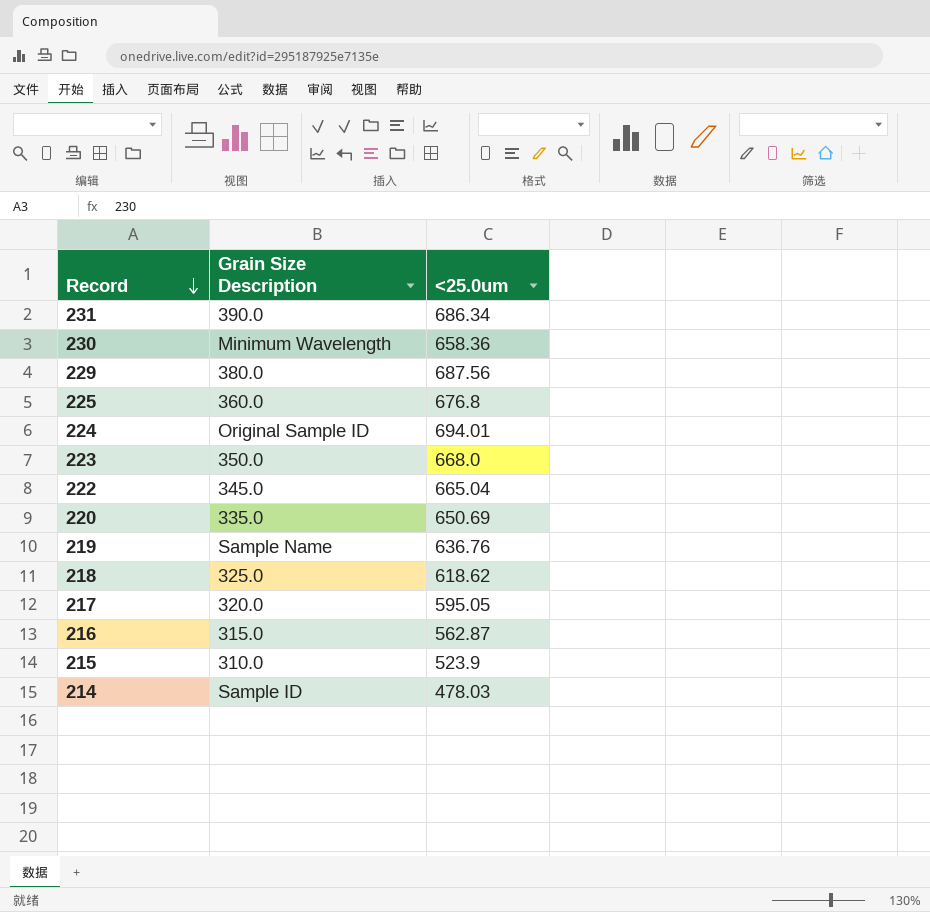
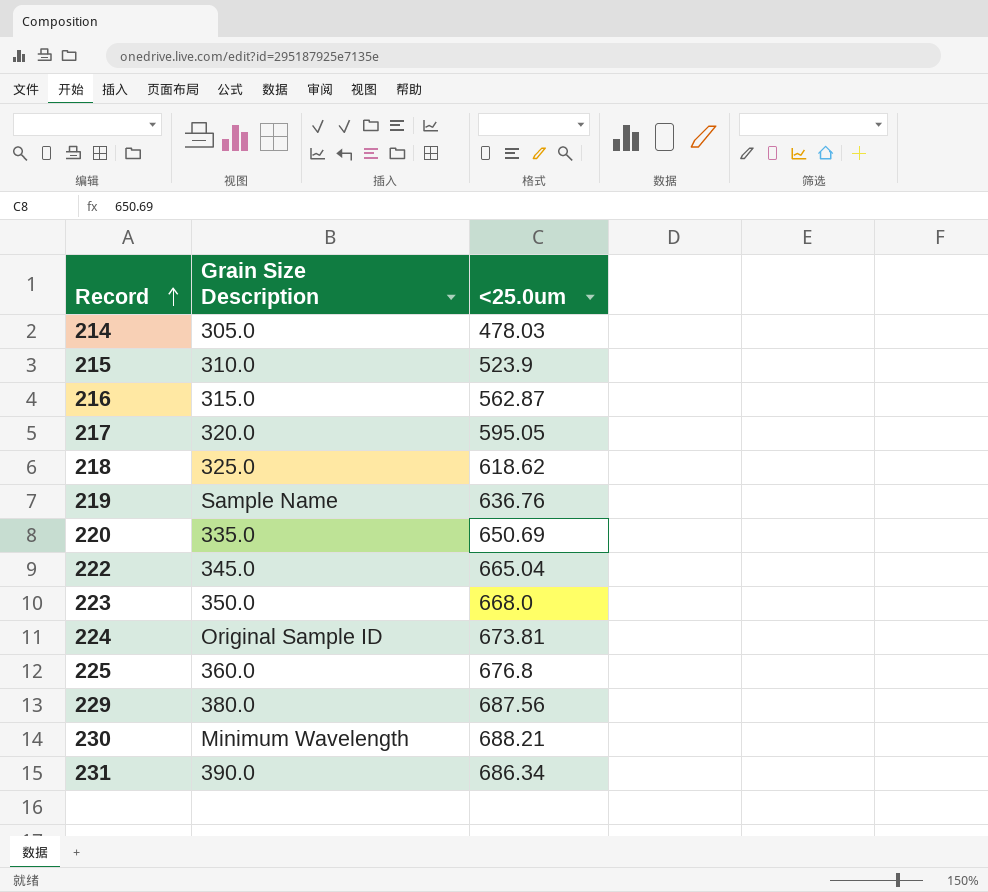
row order: Record descending -> Record ascending
214 | Grain Size Description: Sample ID -> 305.0
224 | <25.0um: 694.01 -> 673.81
230 | <25.0um: 658.36 -> 688.21

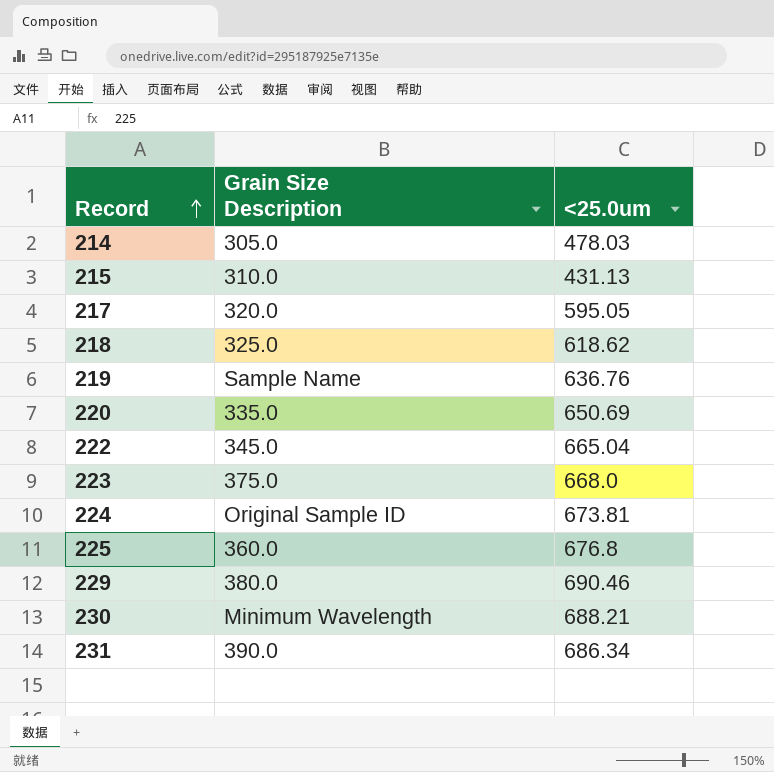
row 216: 315.0 | 562.87 -> none
215 | <25.0um: 523.9 -> 431.13
223 | Grain Size Description: 350.0 -> 375.0
229 | <25.0um: 687.56 -> 690.46

